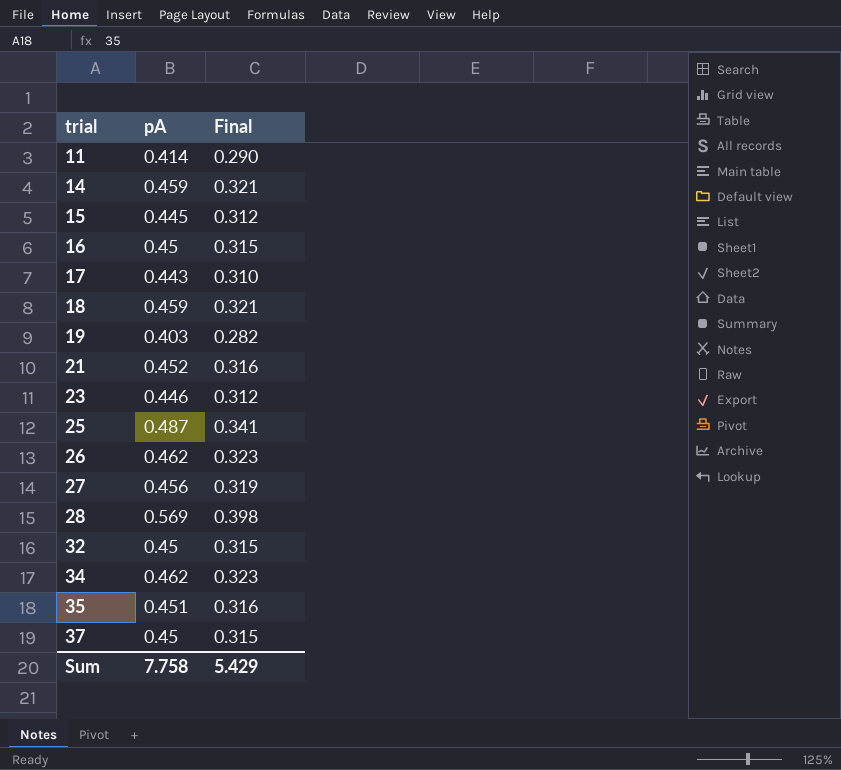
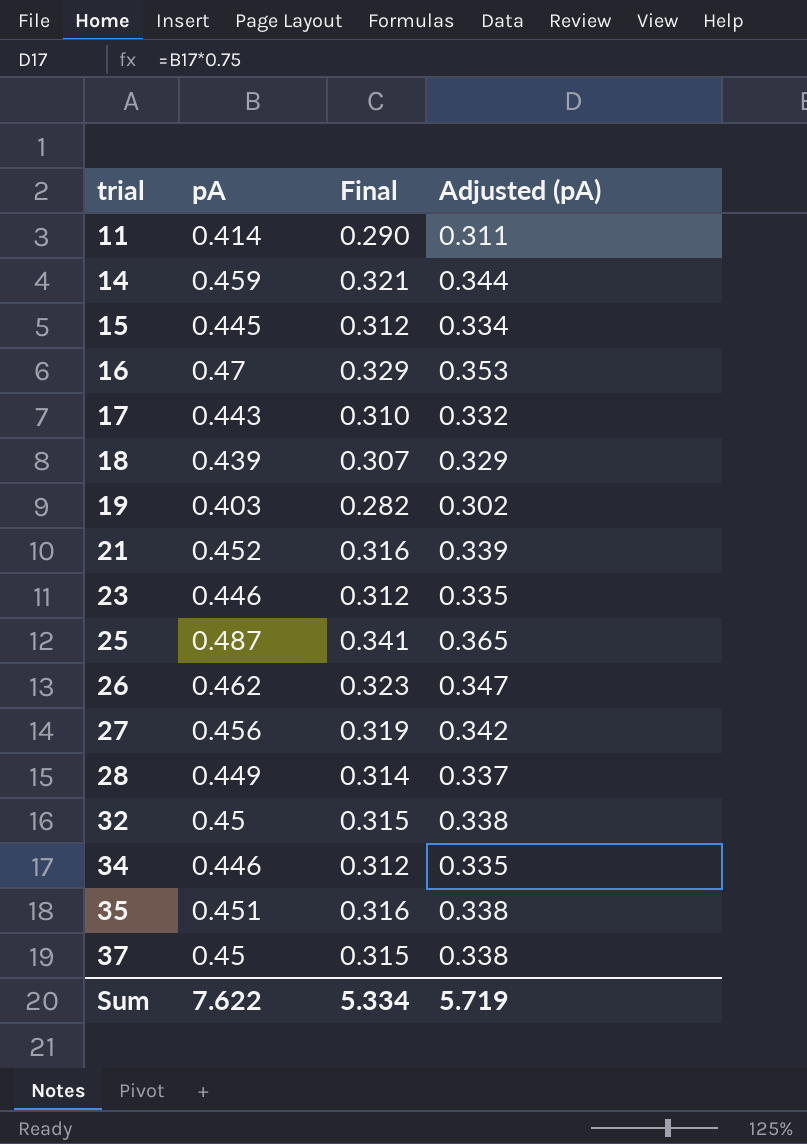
column Adjusted (pA) | formula: none -> [pA] * 0.75
16 | pA: 0.45 -> 0.47
16 | Final: 0.315 -> 0.329
18 | pA: 0.459 -> 0.439
18 | Final: 0.321 -> 0.307
28 | pA: 0.569 -> 0.449
28 | Final: 0.398 -> 0.314
34 | pA: 0.462 -> 0.446
34 | Final: 0.323 -> 0.312
Sum | pA: 7.758 -> 7.622
Sum | Final: 5.429 -> 5.334

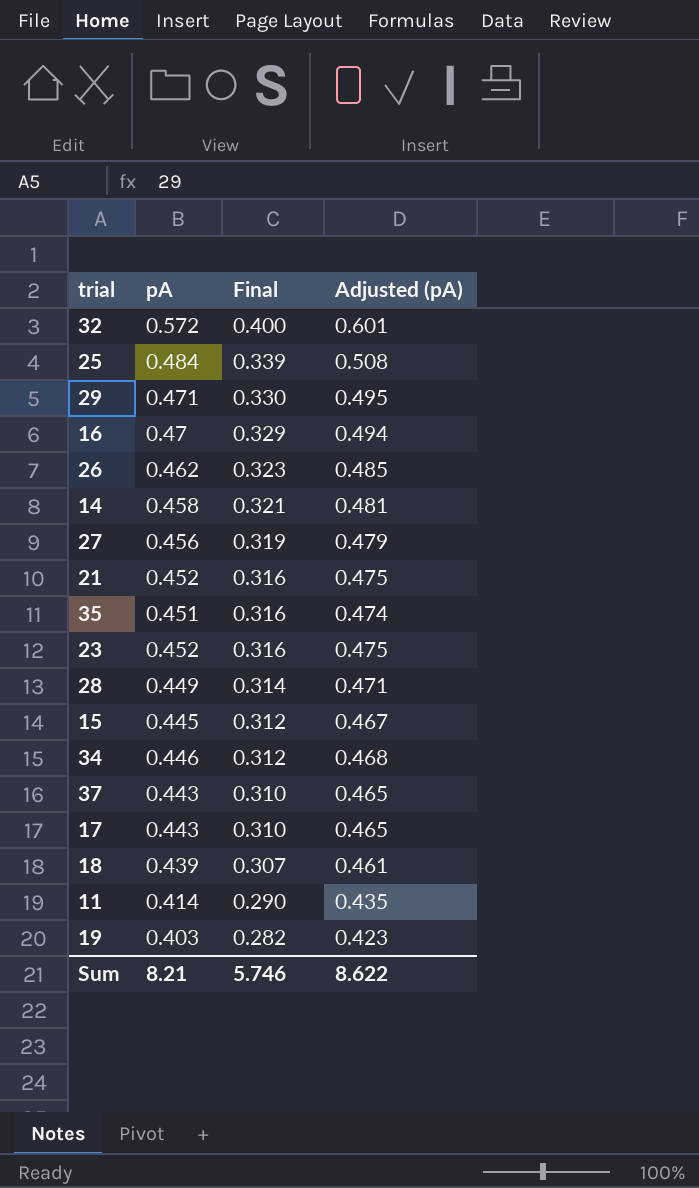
row order: trial ascending -> Final descending
column Adjusted (pA) | formula: [pA] * 0.75 -> [pA] * 1.05
32 | pA: 0.45 -> 0.572
32 | Final: 0.315 -> 0.400
25 | pA: 0.487 -> 0.484
25 | Final: 0.341 -> 0.339
row 29: none -> 0.471 | 0.330 | 0.495
14 | pA: 0.459 -> 0.458
23 | pA: 0.446 -> 0.452
23 | Final: 0.312 -> 0.316
37 | pA: 0.45 -> 0.443
37 | Final: 0.315 -> 0.310
Sum | pA: 7.622 -> 8.21
Sum | Final: 5.334 -> 5.746
Sum | Adjusted (pA): 5.719 -> 8.622

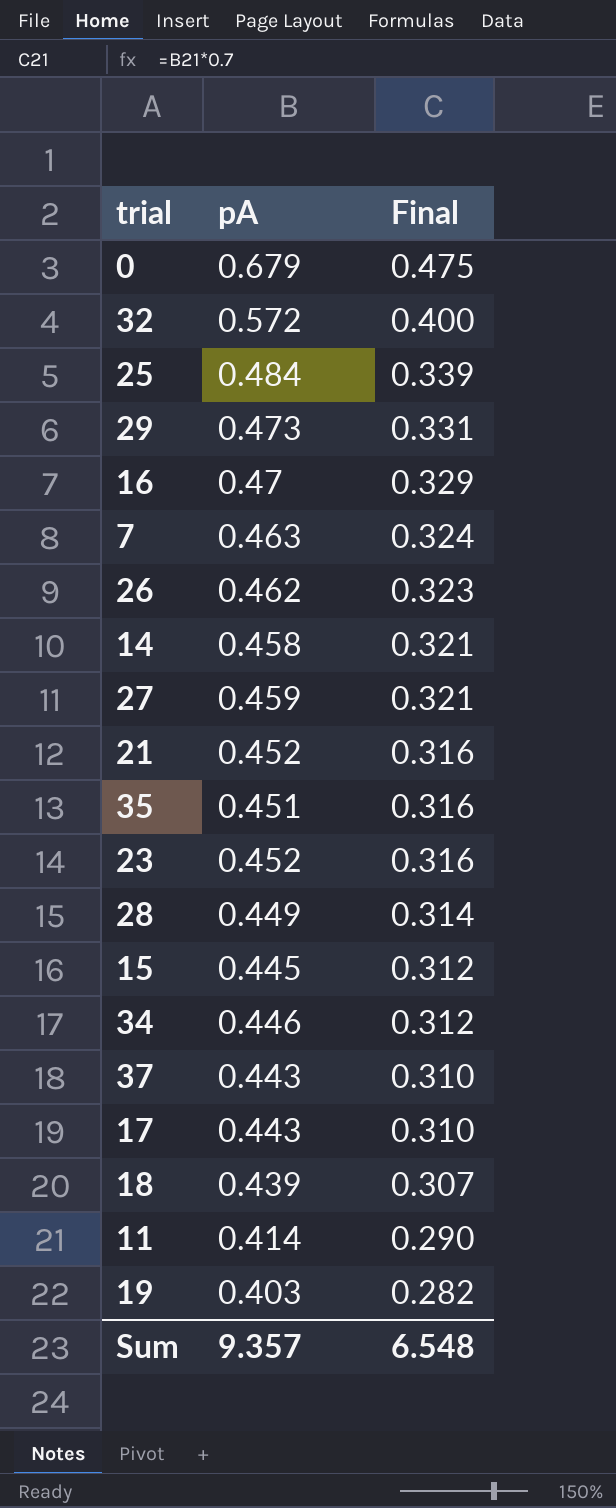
column Adjusted (pA) | formula: [pA] * 1.05 -> none
row 0: none -> 0.679 | 0.475
29 | pA: 0.471 -> 0.473
29 | Final: 0.330 -> 0.331
row 7: none -> 0.463 | 0.324
27 | pA: 0.456 -> 0.459
27 | Final: 0.319 -> 0.321
Sum | pA: 8.21 -> 9.357
Sum | Final: 5.746 -> 6.548

